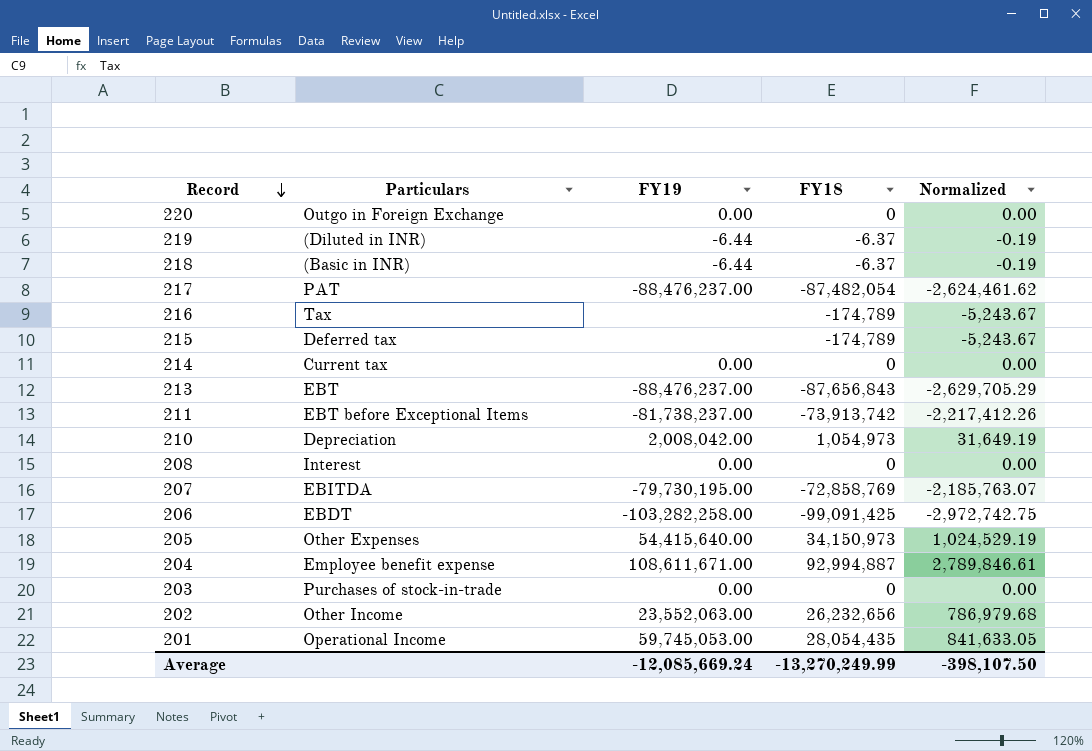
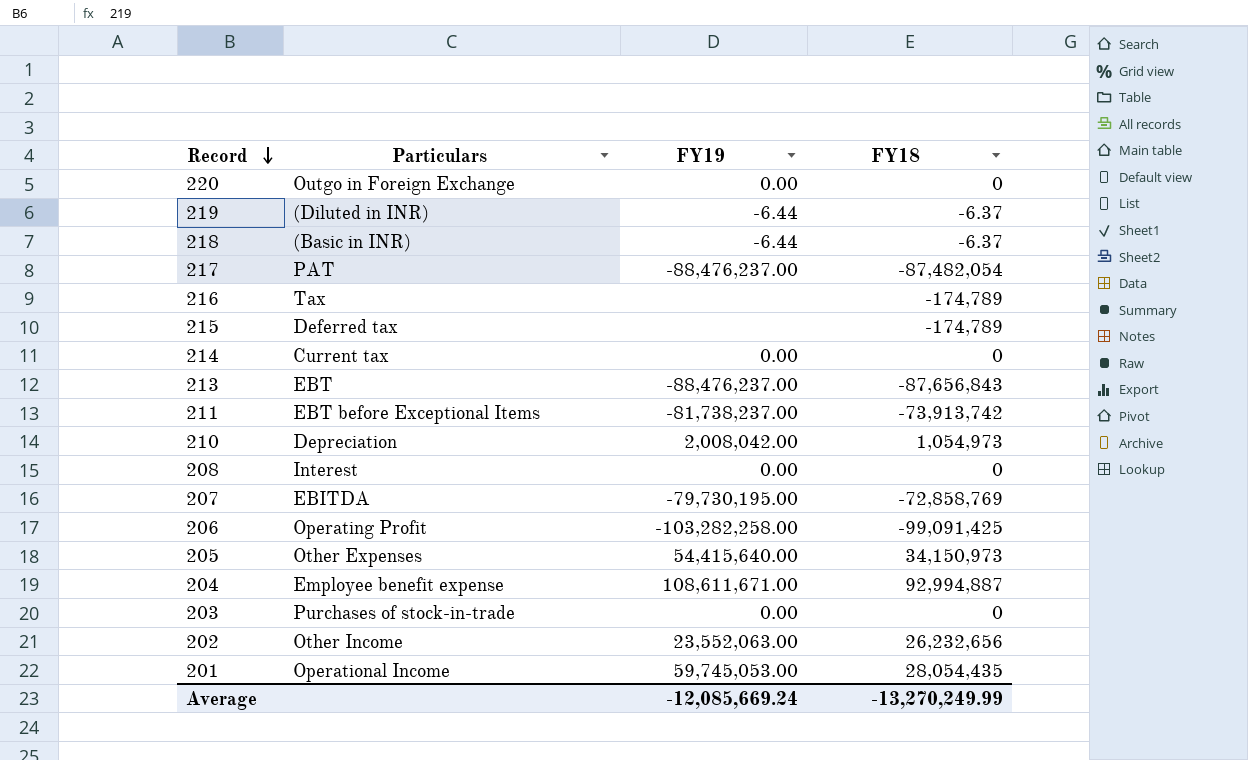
column Normalized | formula: [FY18] * 0.03 -> none
206 | Particulars: EBDT -> Operating Profit

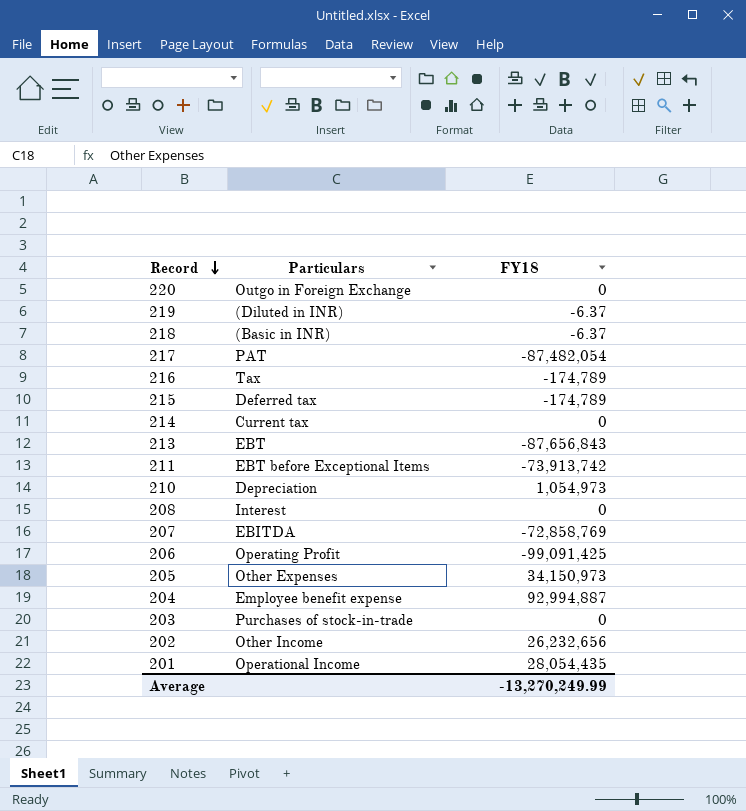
column FY19 | position: 3 -> none

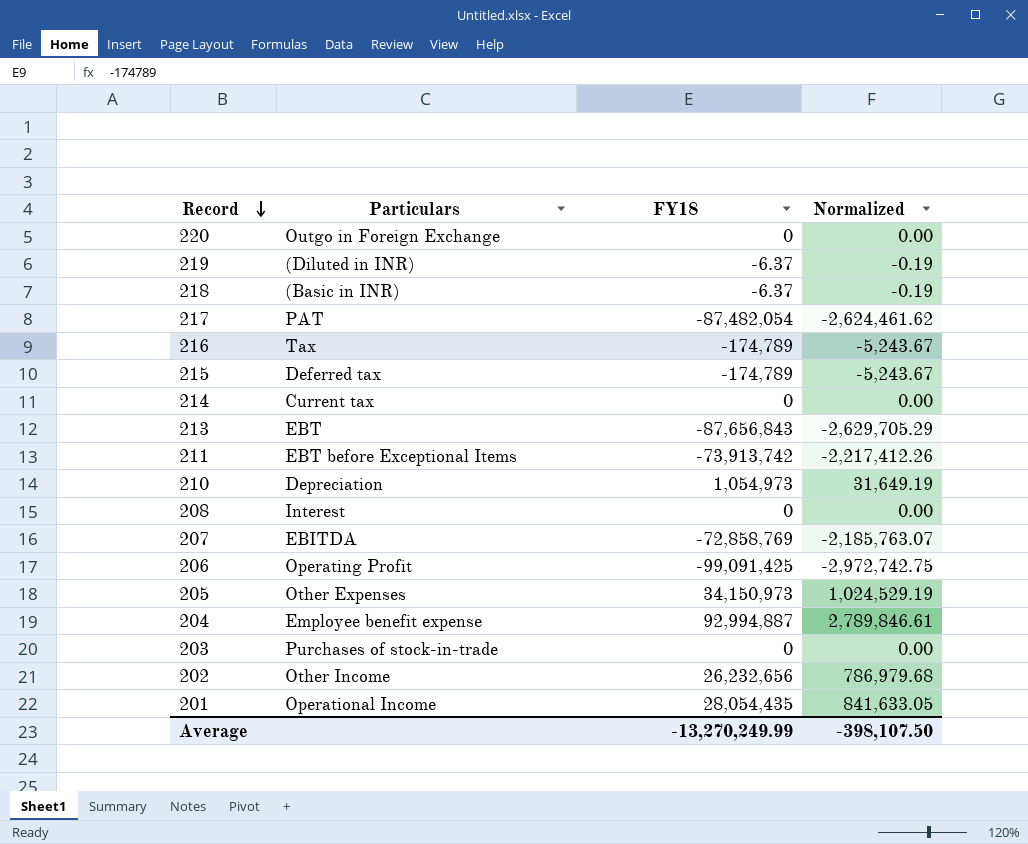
column Normalized | formula: none -> [FY18] * 0.03

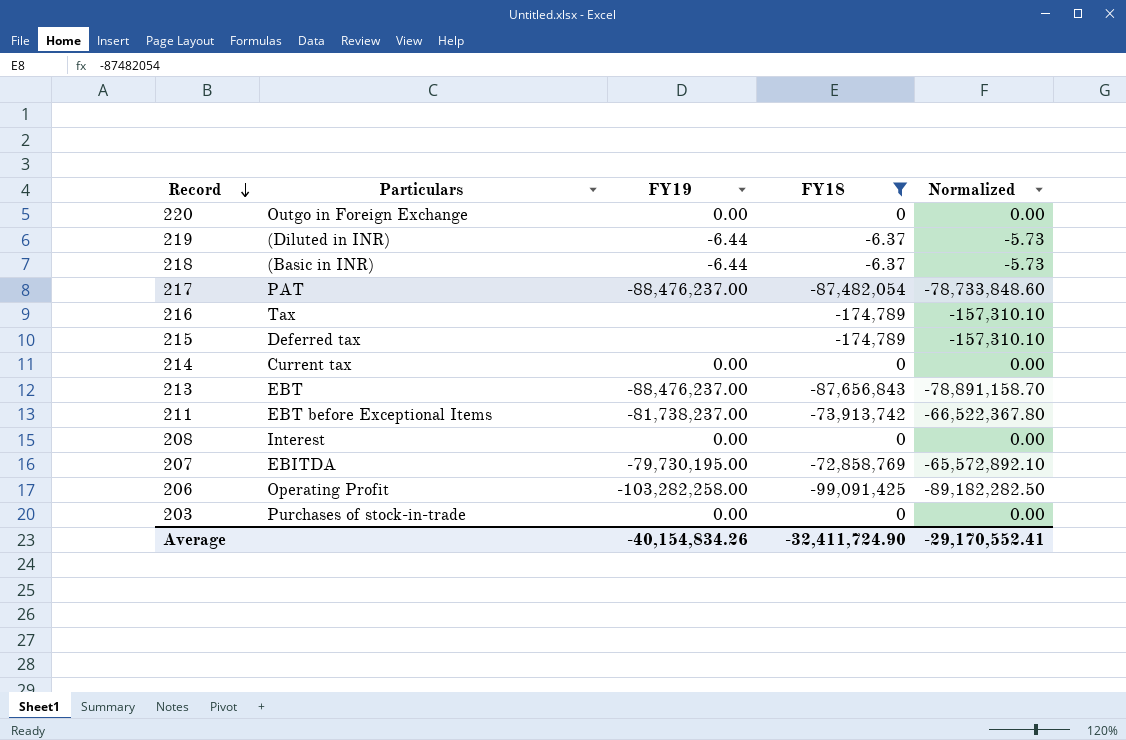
filter: none -> FY18 <= 0
column FY19 | position: none -> 3
column Normalized | formula: [FY18] * 0.03 -> [FY18] * 0.9
Average | FY18: -13,270,249.99 -> -32,411,724.90
Average | Normalized: -398,107.50 -> -29,170,552.41

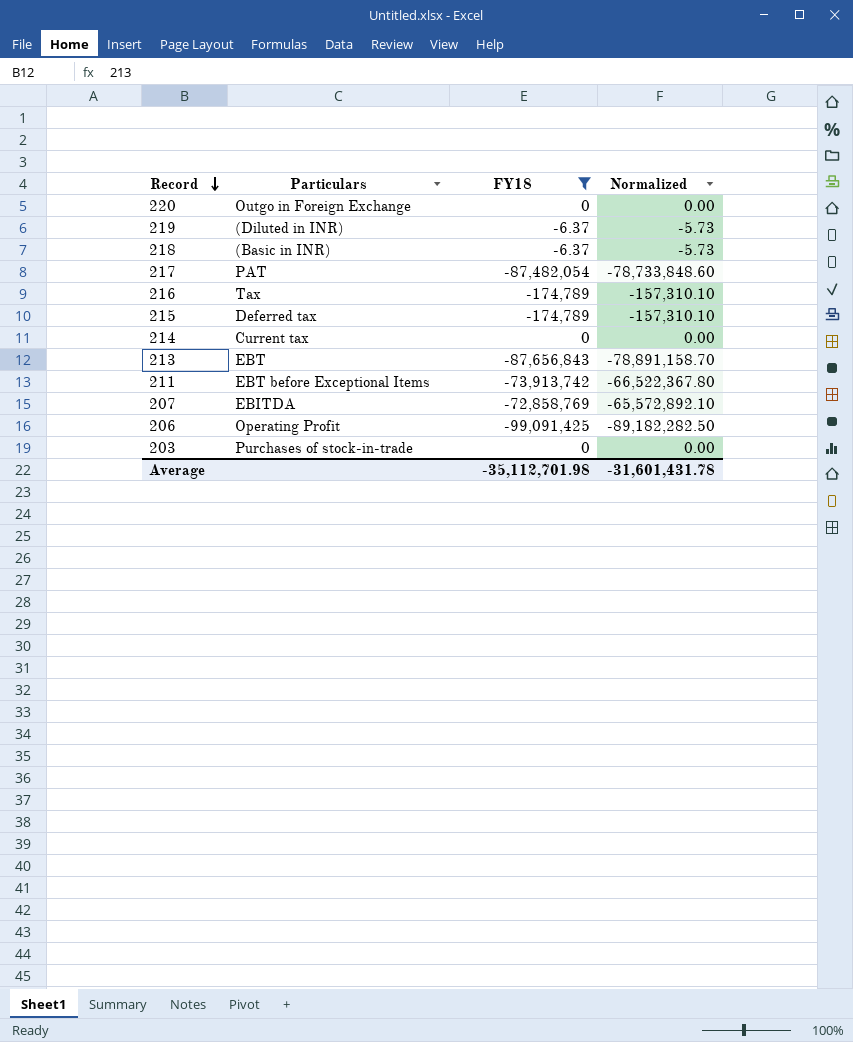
column FY19 | position: 3 -> none
row 208: Interest | 0.00 | 0 | 0.00 -> none
Average | FY18: -32,411,724.90 -> -35,112,701.98
Average | Normalized: -29,170,552.41 -> -31,601,431.78

